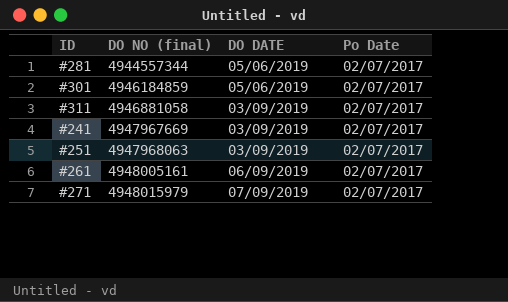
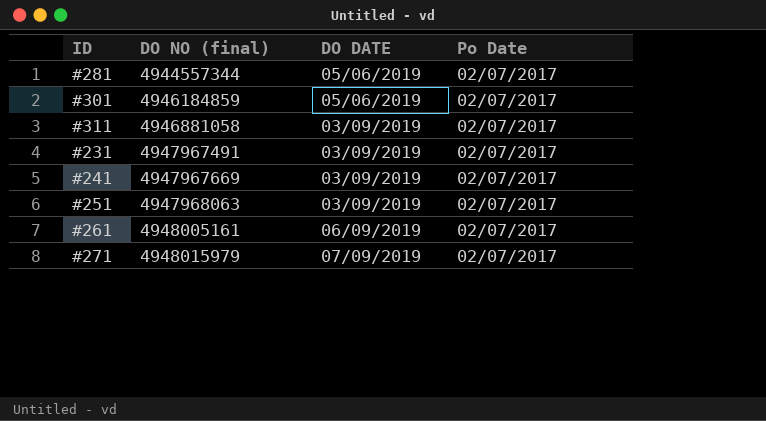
row #231: none -> 4947967491 | 03/09/2019 | 02/07/2017

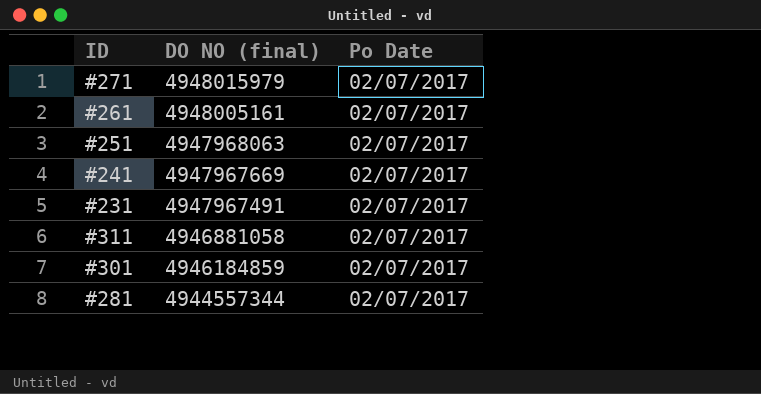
row order: DO NO (final) ascending -> DO NO (final) descending
column DO DATE | position: 3 -> none

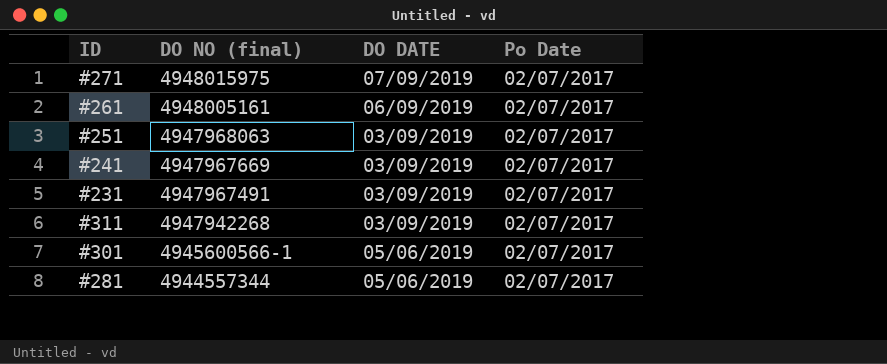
column DO DATE | position: none -> 3
#271 | DO NO (final): 4948015979 -> 4948015975
#311 | DO NO (final): 4946881058 -> 4947942268
#301 | DO NO (final): 4946184859 -> 4945600566-1

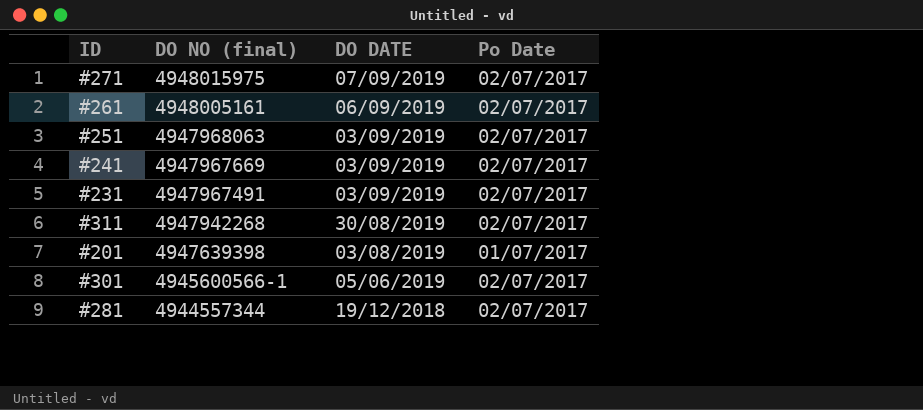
#311 | DO DATE: 03/09/2019 -> 30/08/2019
row #201: none -> 4947639398 | 03/08/2019 | 01/07/2017
#281 | DO DATE: 05/06/2019 -> 19/12/2018

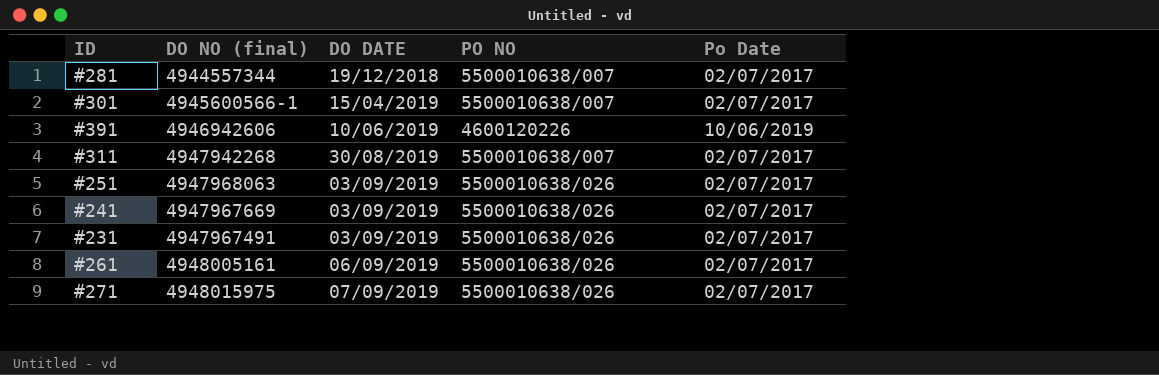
row order: DO NO (final) descending -> DO DATE ascending
column PO NO | position: none -> 4
row #201: 4947639398 | 03/08/2019 | 01/07/2017 -> none
#301 | DO DATE: 05/06/2019 -> 15/04/2019
row #391: none -> 4946942606 | 10/06/2019 | 4600120226 | 10/06/2019

